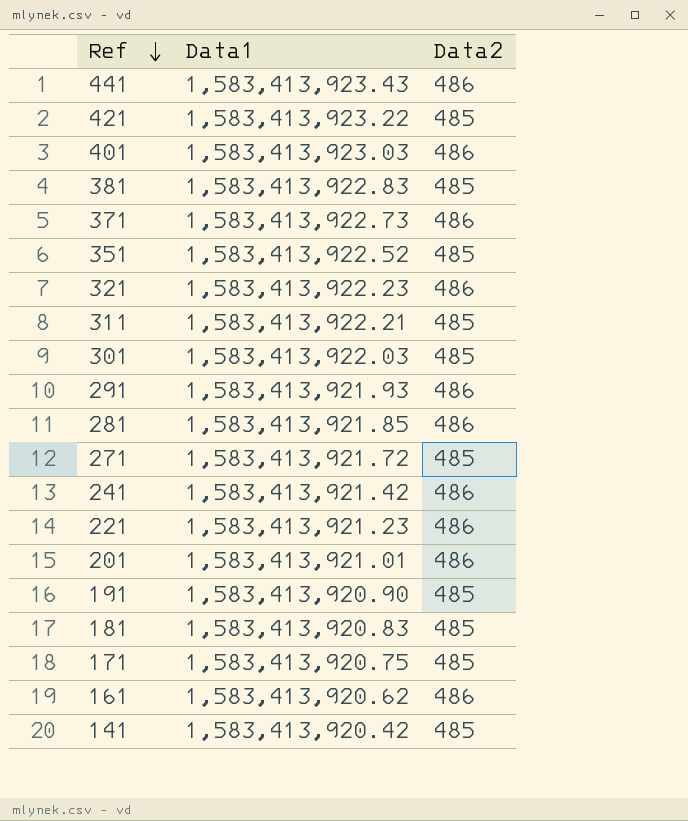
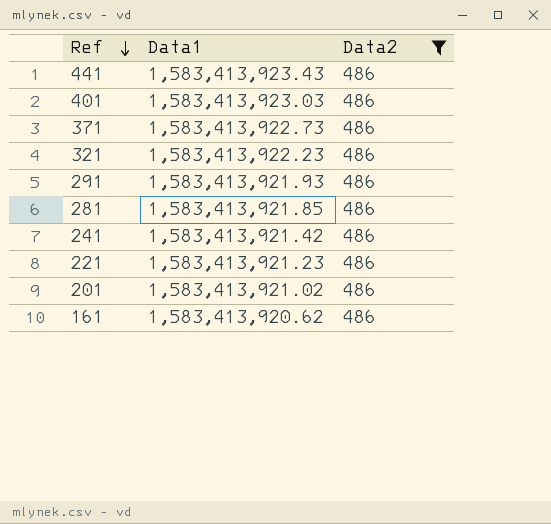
filter: none -> Data2 = 486
201 | Data1: 1,583,413,921.01 -> 1,583,413,921.02

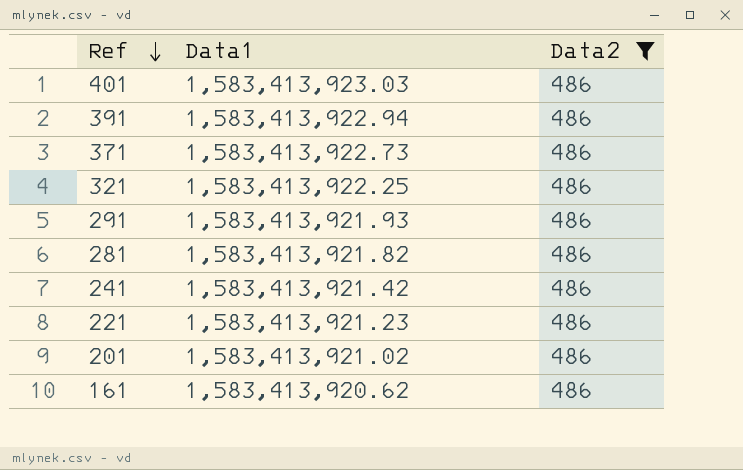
row 441: 1,583,413,923.43 | 486 -> none
row 391: none -> 1,583,413,922.94 | 486
321 | Data1: 1,583,413,922.23 -> 1,583,413,922.25
281 | Data1: 1,583,413,921.85 -> 1,583,413,921.82

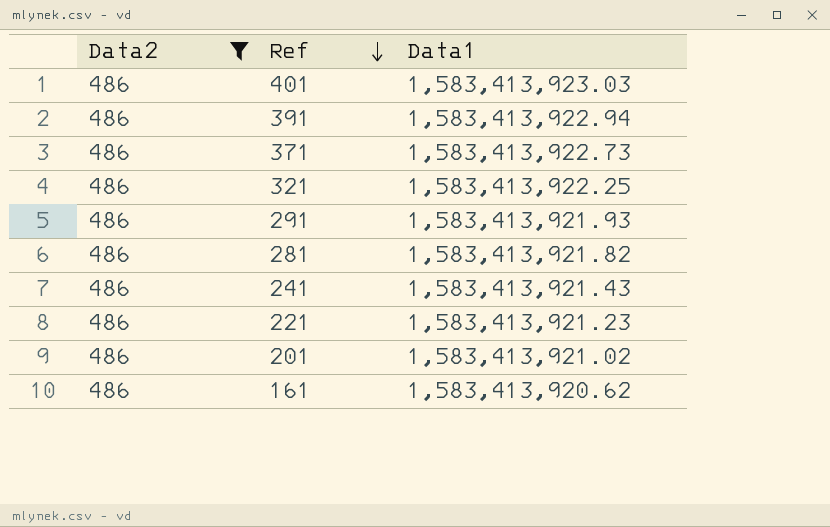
column Data2 | position: 3 -> 1
241 | Data1: 1,583,413,921.42 -> 1,583,413,921.43

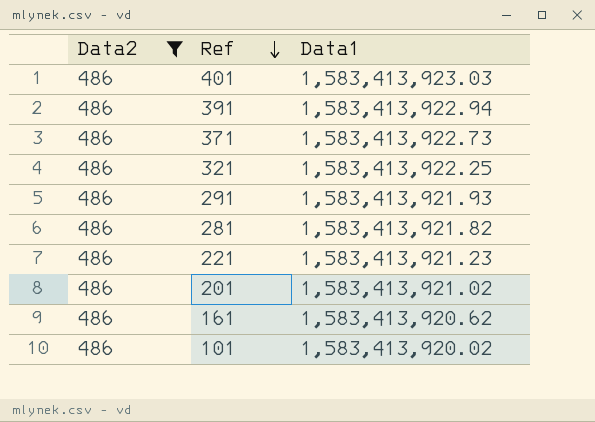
row 241: 486 | 1,583,413,921.43 -> none
row 101: none -> 486 | 1,583,413,920.02

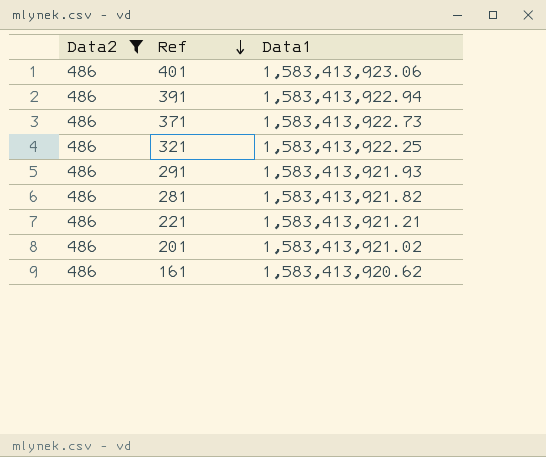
row 101: 486 | 1,583,413,920.02 -> none
401 | Data1: 1,583,413,923.03 -> 1,583,413,923.06
221 | Data1: 1,583,413,921.23 -> 1,583,413,921.21

